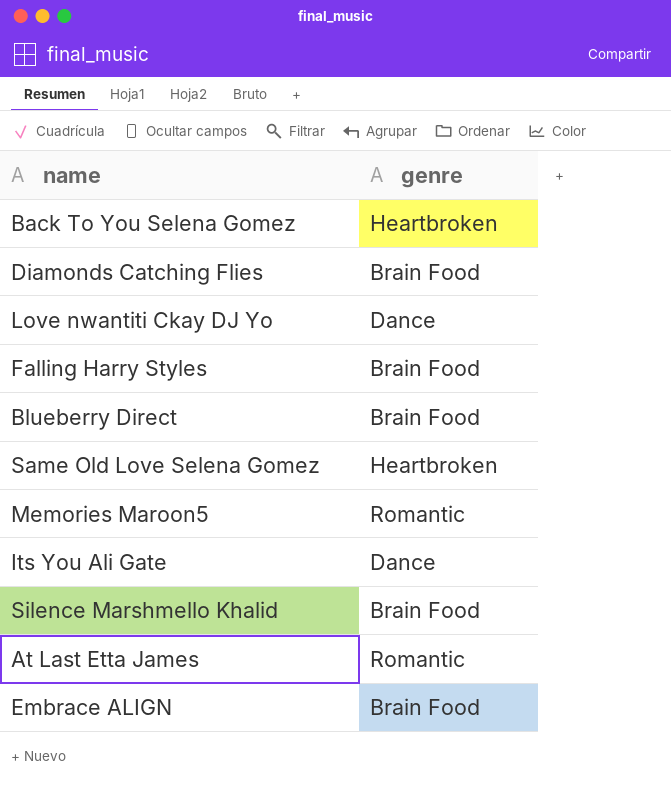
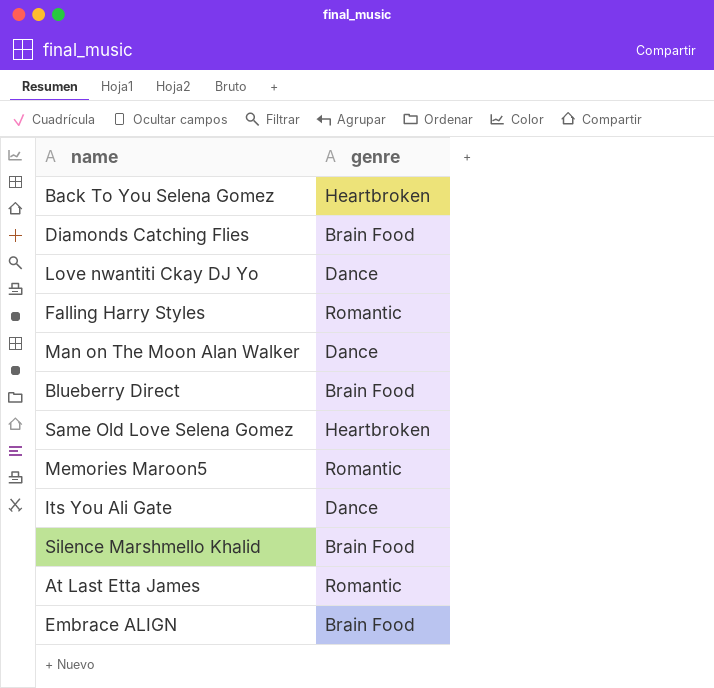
Falling Harry Styles | genre: Brain Food -> Romantic
row Man on The Moon Alan Walker: none -> Dance

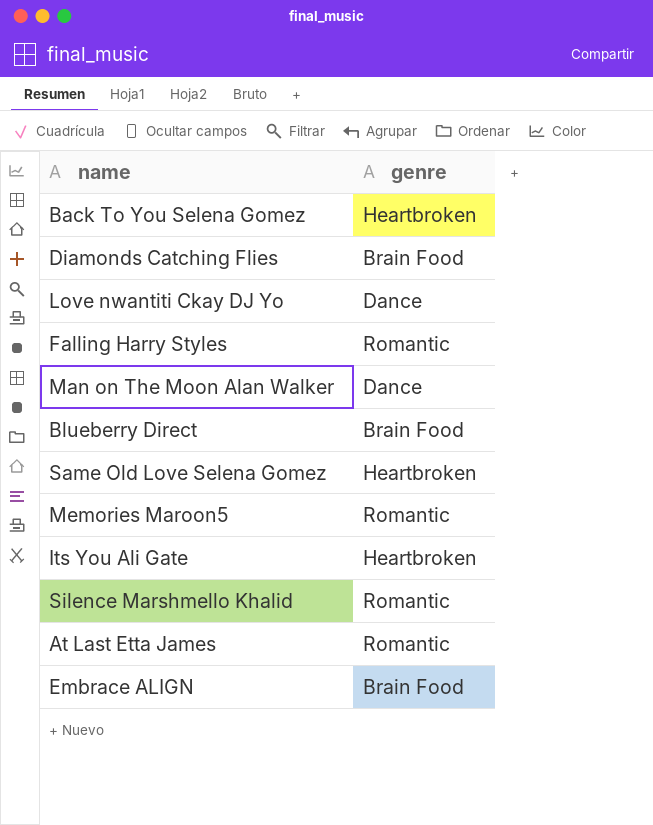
Its You Ali Gate | genre: Dance -> Heartbroken
Silence Marshmello Khalid | genre: Brain Food -> Romantic

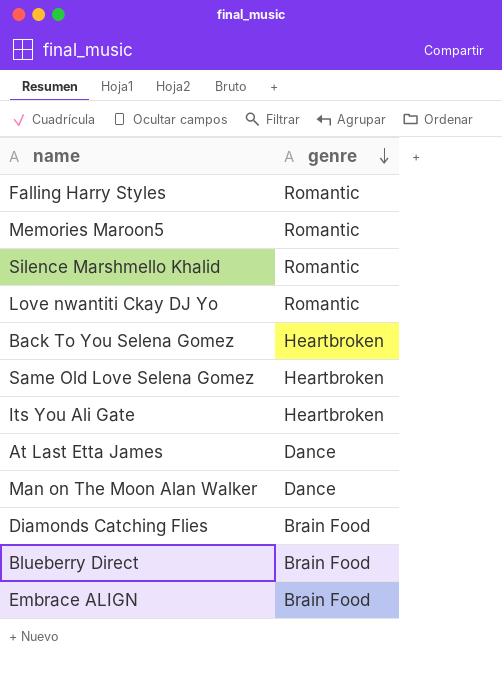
row order: none -> genre descending
Love nwantiti Ckay DJ Yo | genre: Dance -> Romantic
At Last Etta James | genre: Romantic -> Dance

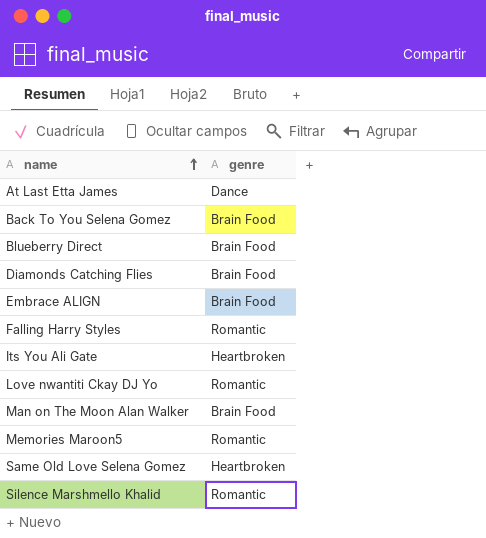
row order: genre descending -> name ascending
Back To You Selena Gomez | genre: Heartbroken -> Brain Food
Man on The Moon Alan Walker | genre: Dance -> Brain Food

